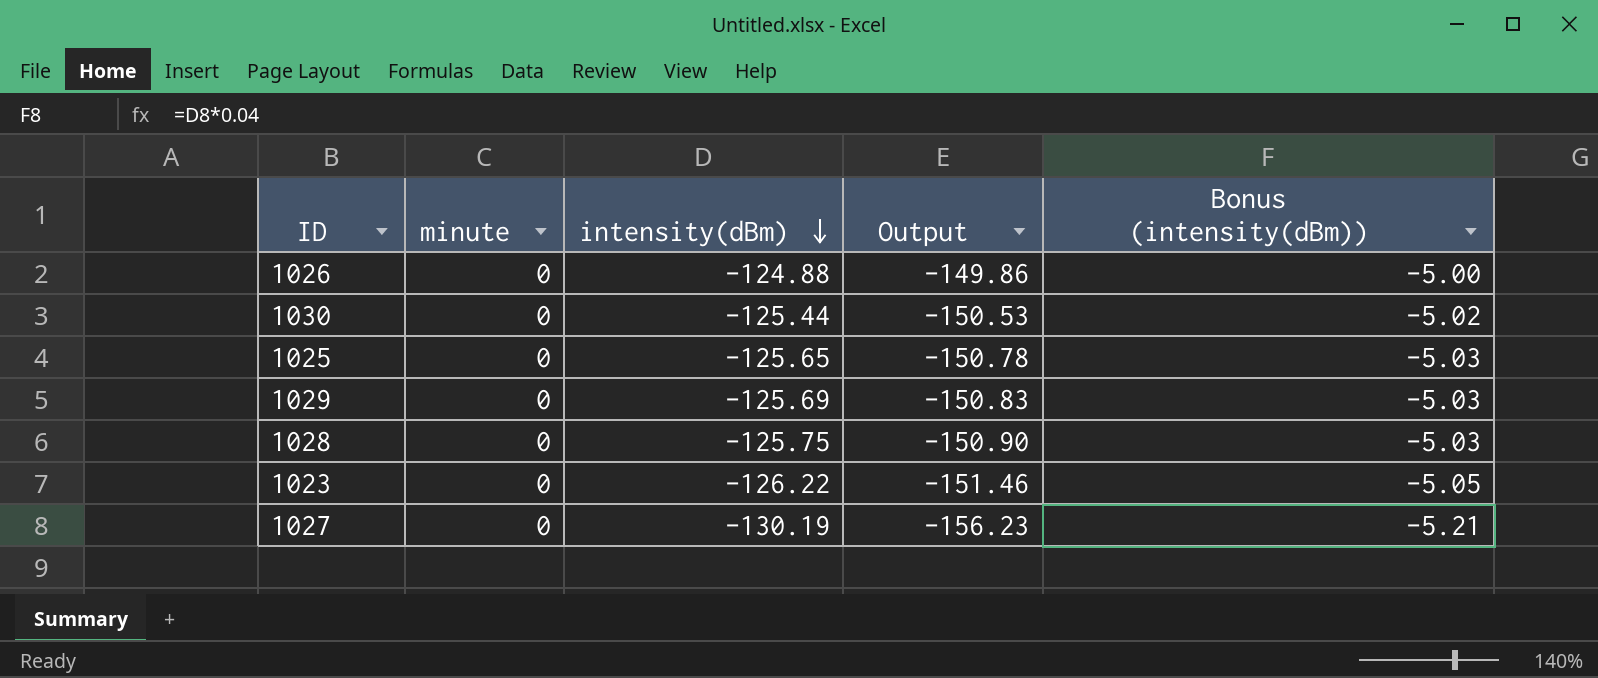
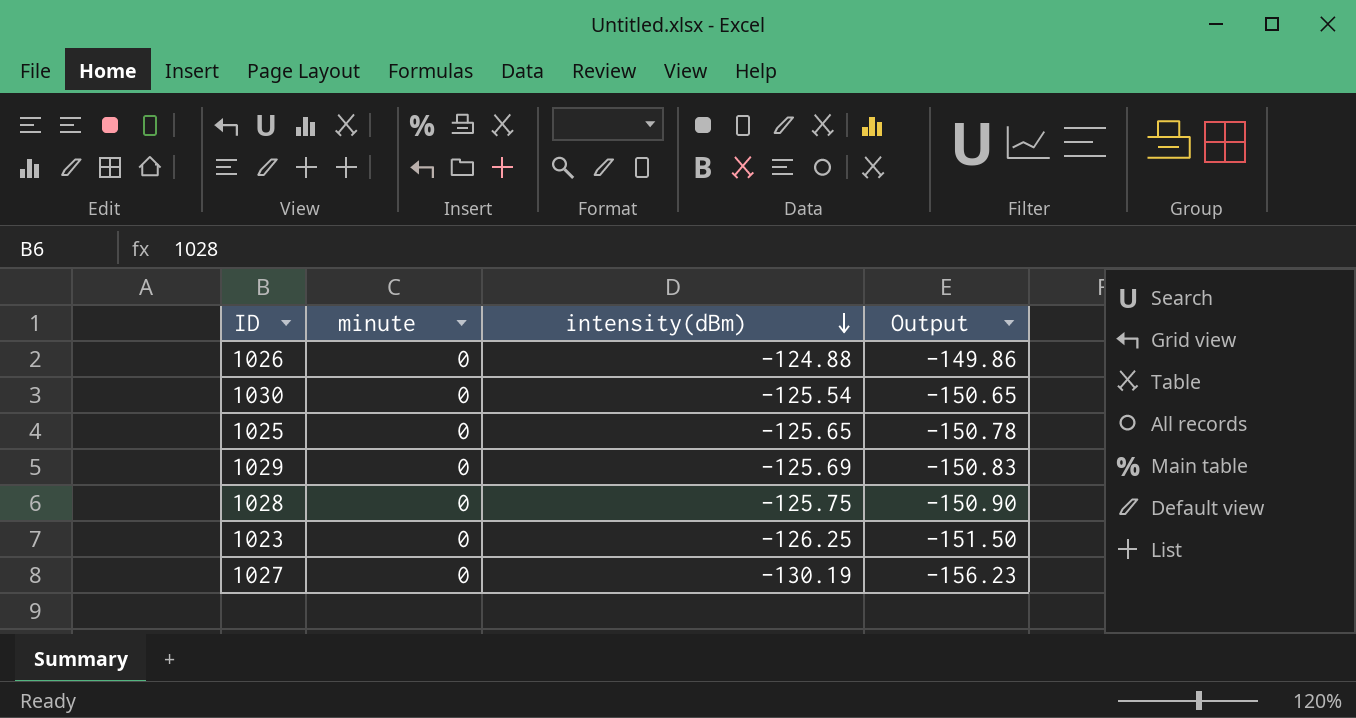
column Bonus (intensity(dBm)) | formula: [intensity(dBm)] * 0.04 -> none
1030 | intensity(dBm): -125.44 -> -125.54
1030 | Output: -150.53 -> -150.65
1023 | intensity(dBm): -126.22 -> -126.25
1023 | Output: -151.46 -> -151.50

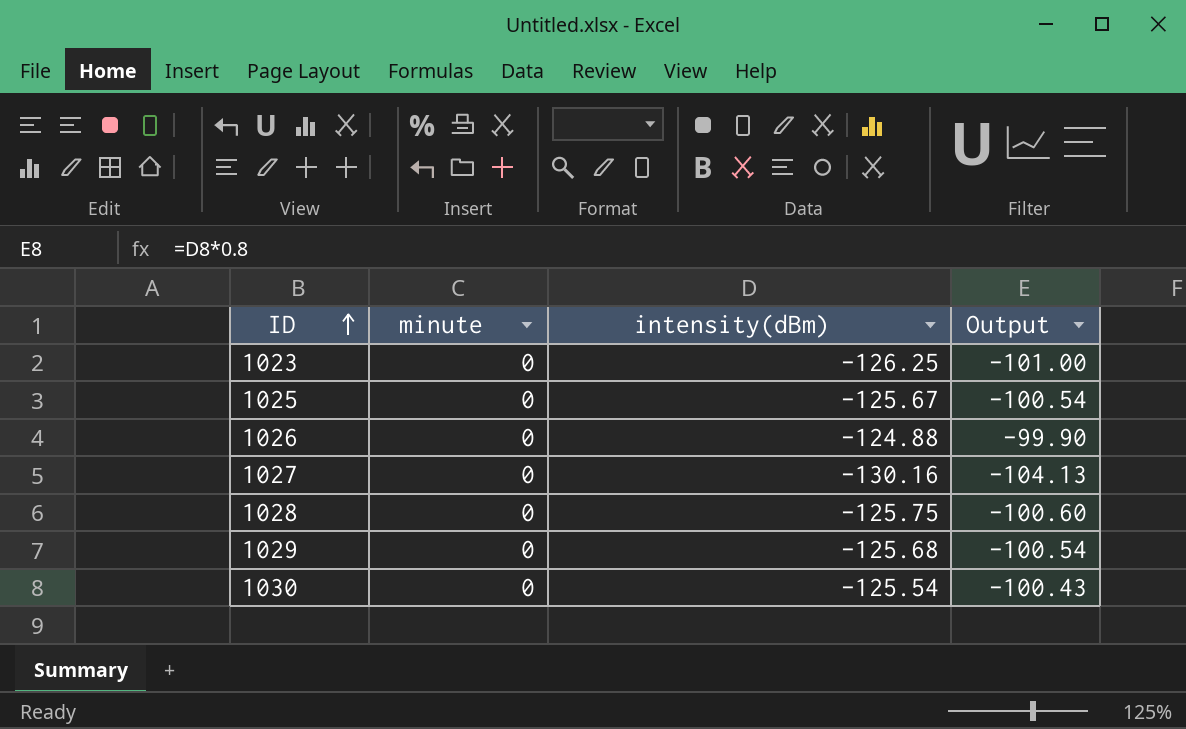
row order: intensity(dBm) descending -> ID ascending
column Output | formula: [intensity(dBm)] * 1.2 -> [intensity(dBm)] * 0.8
1025 | intensity(dBm): -125.65 -> -125.67
1027 | intensity(dBm): -130.19 -> -130.16
1029 | intensity(dBm): -125.69 -> -125.68

